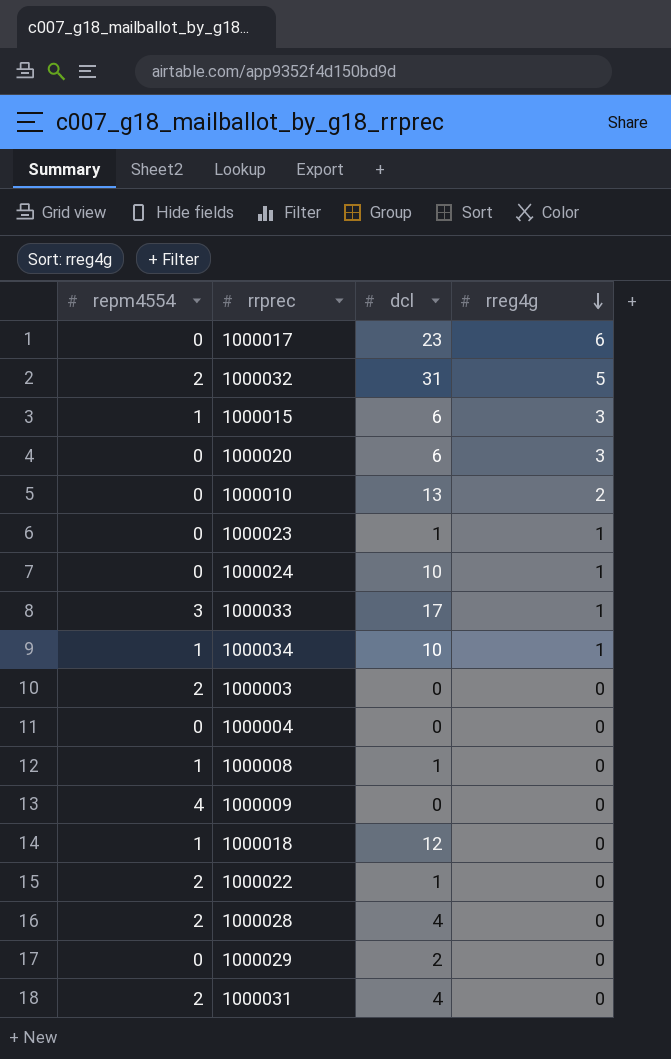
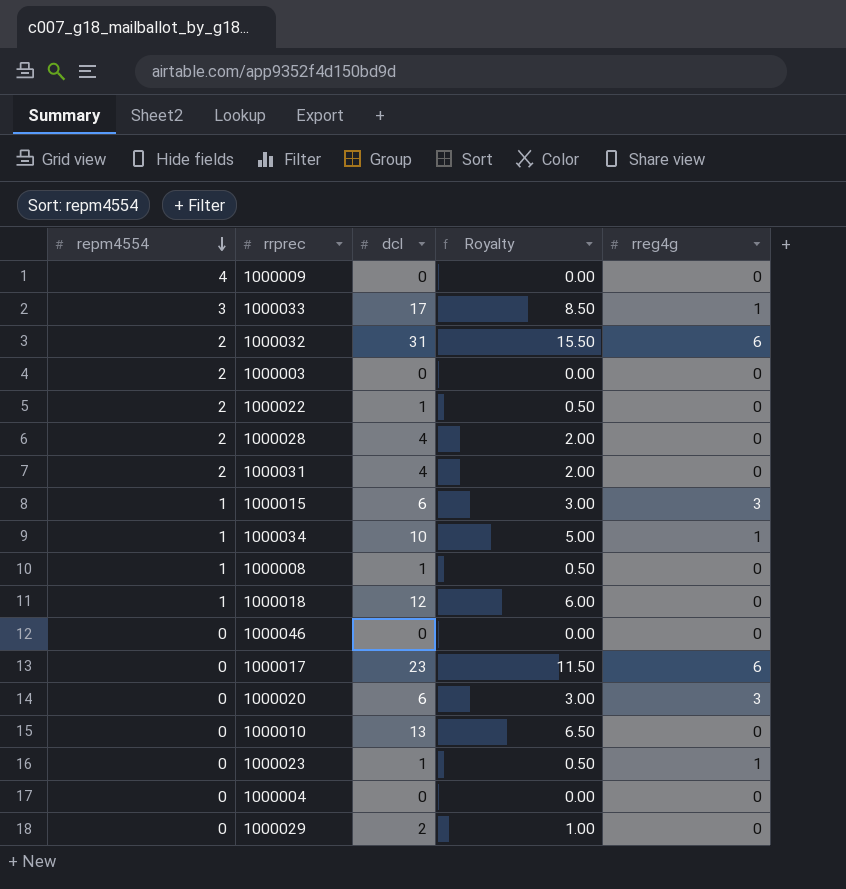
row order: rreg4g descending -> repm4554 descending
column Royalty | formula: none -> [dcl] * 0.5
row 1000024: 0 | 10 | 1 -> none
1000032 | rreg4g: 5 -> 6
row 1000046: none -> 0 | 0 | 0.00 | 0
1000010 | rreg4g: 2 -> 0

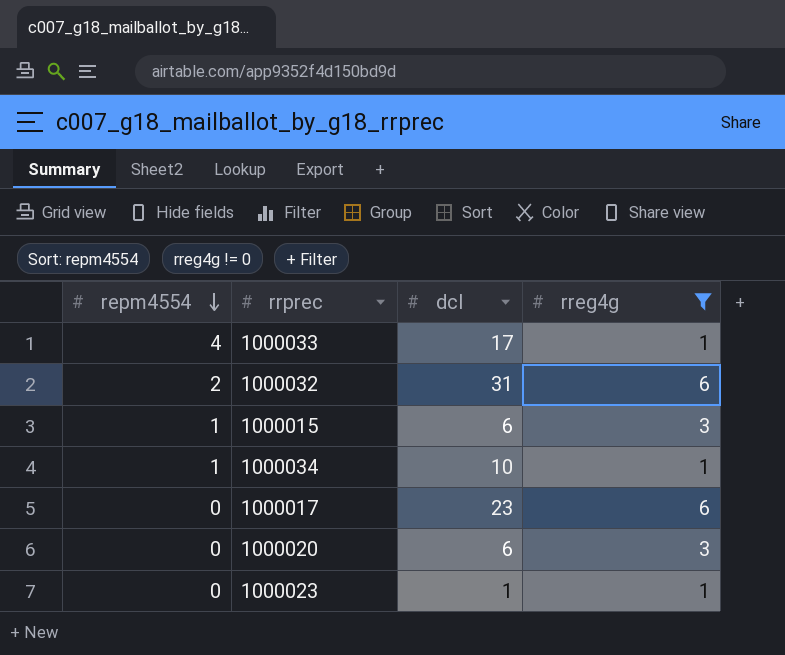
filter: none -> rreg4g != 0
column Royalty | formula: [dcl] * 0.5 -> none
1000033 | repm4554: 3 -> 4

